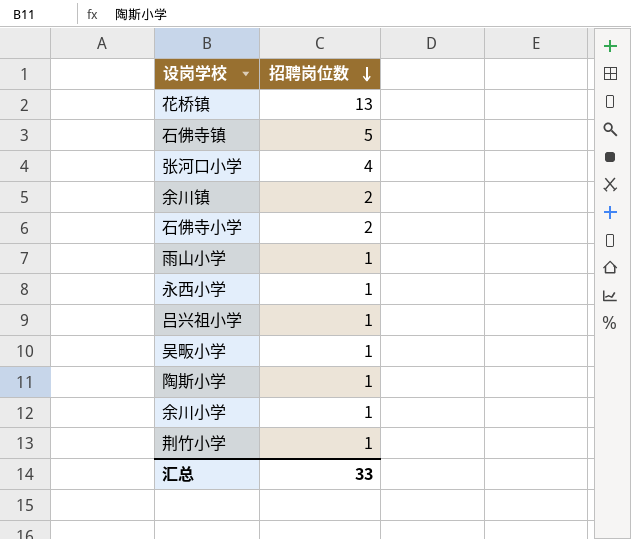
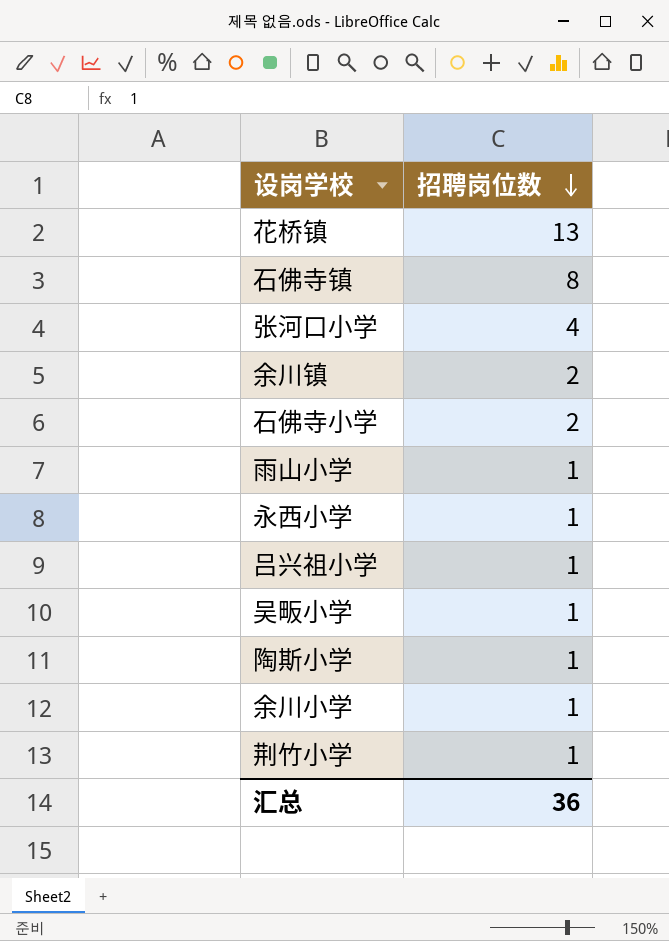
石佛寺镇 | 招聘岗位数: 5 -> 8
汇总 | 招聘岗位数: 33 -> 36

